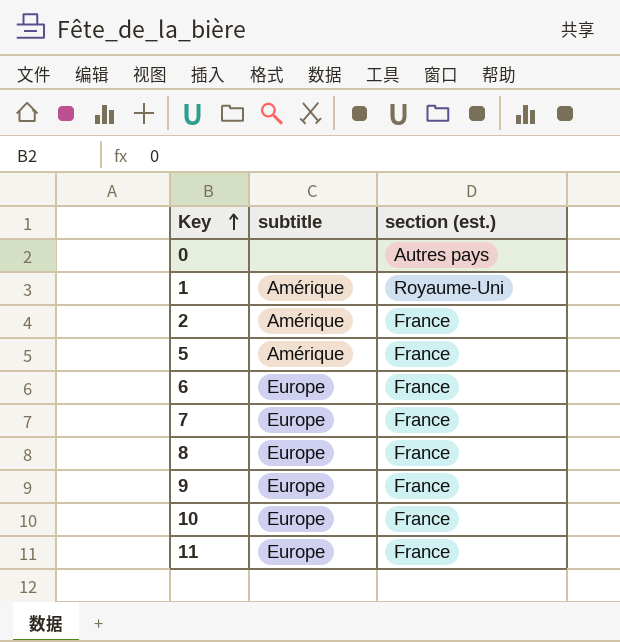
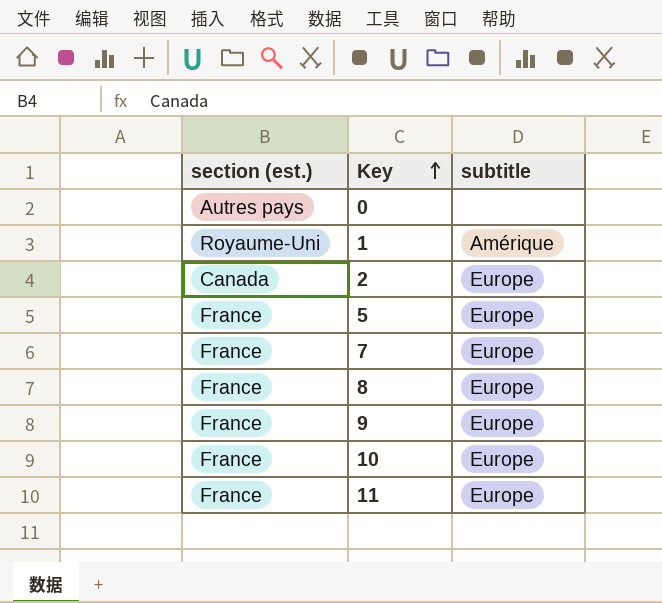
column section (est.) | position: 3 -> 1
row 6: Europe | France -> none
2 | section (est.): France -> Canada
2 | subtitle: Amérique -> Europe
5 | subtitle: Amérique -> Europe

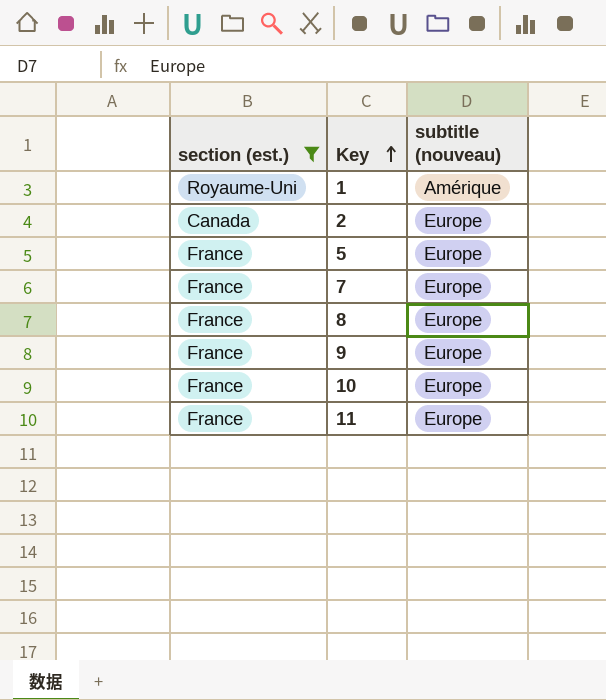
filter: none -> section (est.) != Autres pays
column name: subtitle -> subtitle (nouveau)

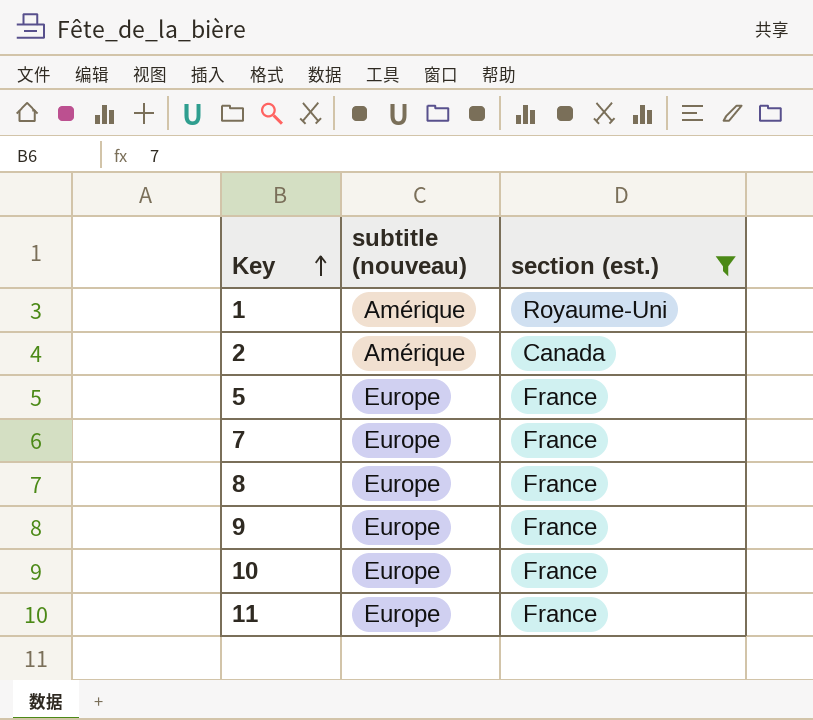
column section (est.) | position: 1 -> 3
2 | subtitle (nouveau): Europe -> Amérique

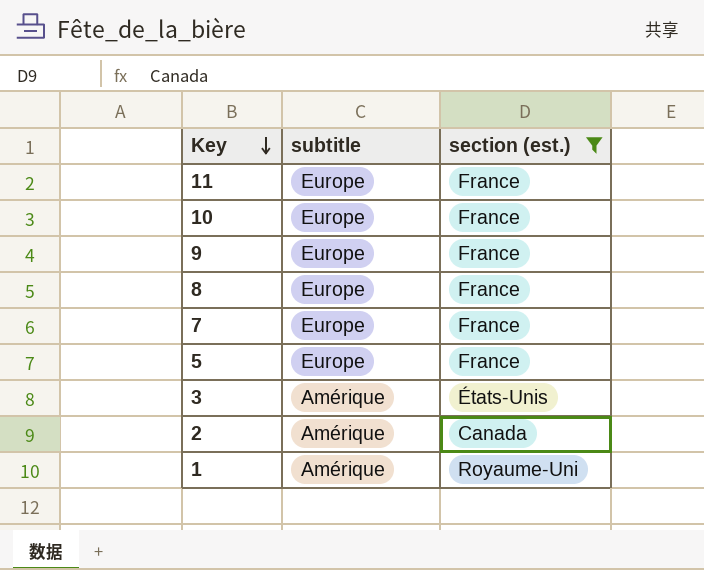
row order: Key ascending -> Key descending
column name: subtitle (nouveau) -> subtitle
row 3: none -> Amérique | États-Unis

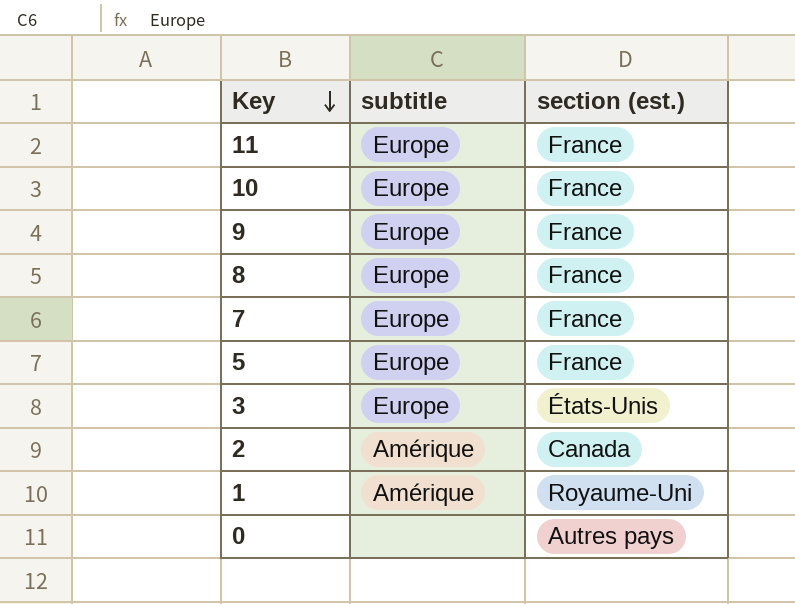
filter: section (est.) != Autres pays -> none
3 | subtitle: Amérique -> Europe

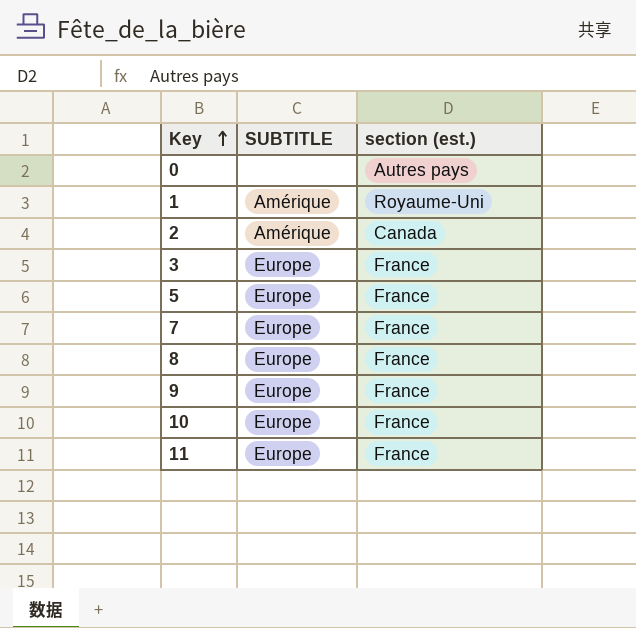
row order: Key descending -> Key ascending
column name: subtitle -> SUBTITLE
3 | section (est.): États-Unis -> France

